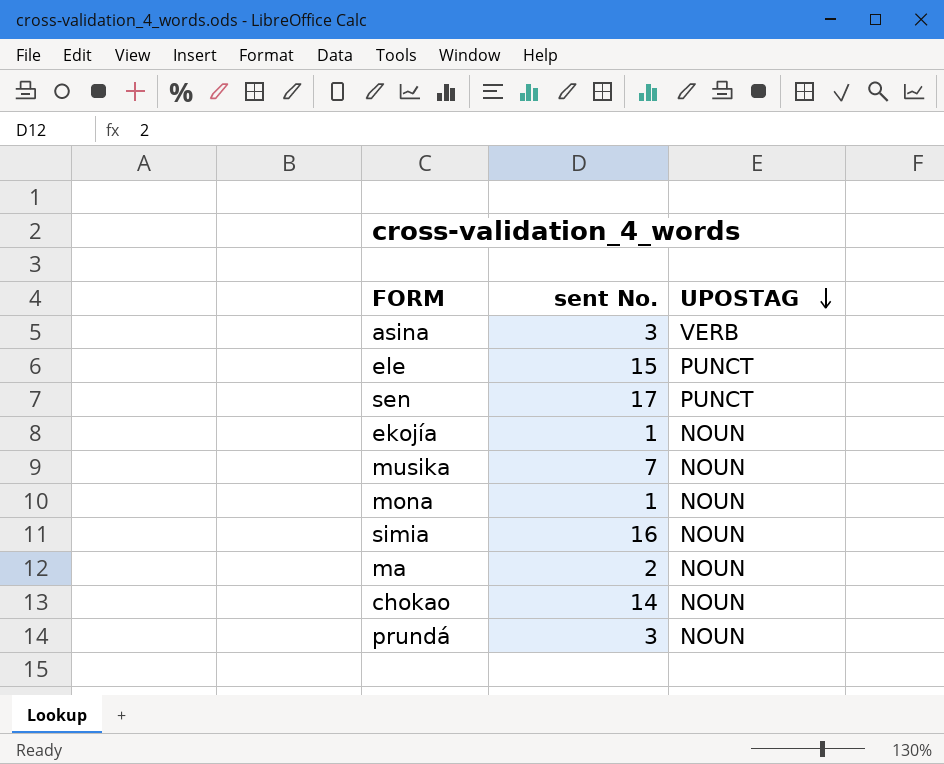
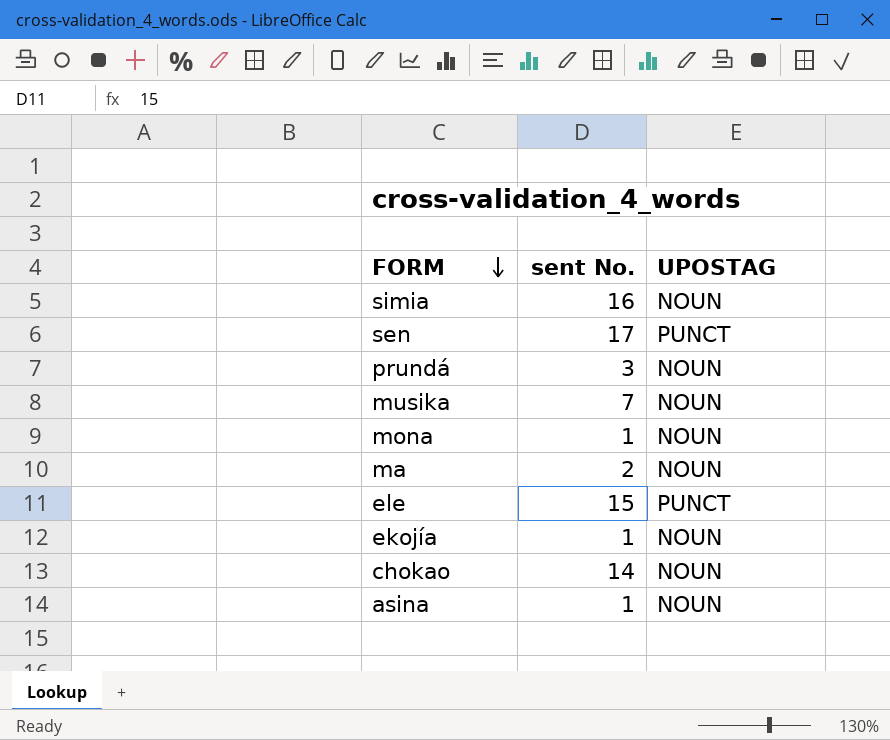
row order: UPOSTAG descending -> FORM descending
asina | sent No.: 3 -> 1
asina | UPOSTAG: VERB -> NOUN

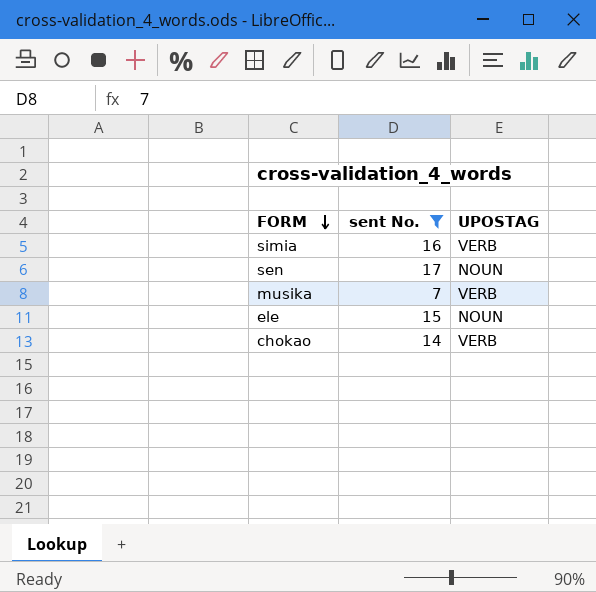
filter: none -> sent No. >= 7
simia | UPOSTAG: NOUN -> VERB
sen | UPOSTAG: PUNCT -> NOUN
musika | UPOSTAG: NOUN -> VERB
ele | UPOSTAG: PUNCT -> NOUN
chokao | UPOSTAG: NOUN -> VERB

